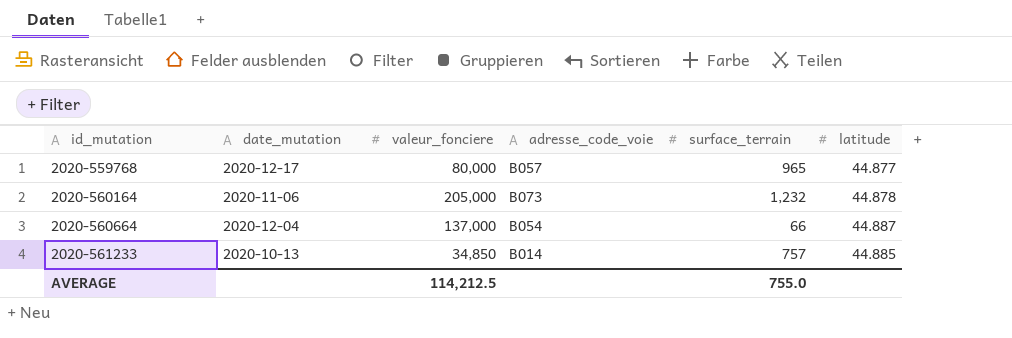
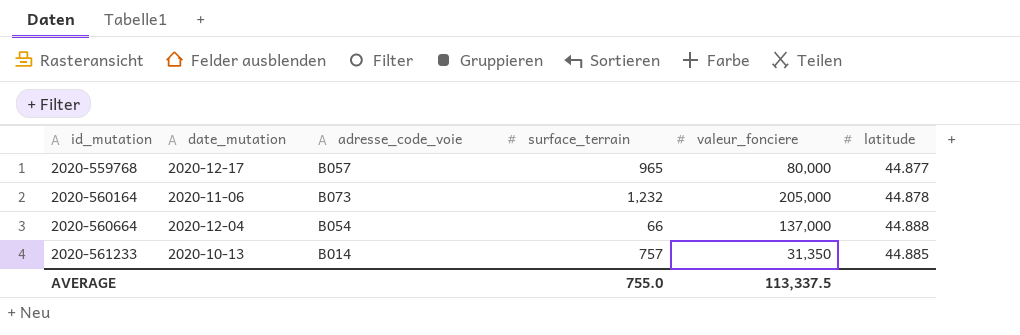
column valeur_fonciere | position: 3 -> 5
2020-560664 | latitude: 44.887 -> 44.888
2020-561233 | valeur_fonciere: 34,850 -> 31,350
AVERAGE | valeur_fonciere: 114,212.5 -> 113,337.5

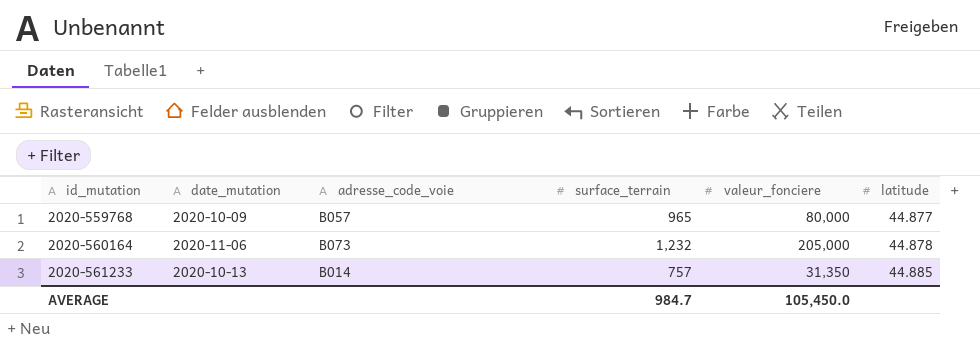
row 2020-560664: 2020-12-04 | B054 | 66 | 137,000 | 44.888 -> none
2020-559768 | date_mutation: 2020-12-17 -> 2020-10-09
AVERAGE | surface_terrain: 755.0 -> 984.7
AVERAGE | valeur_fonciere: 113,337.5 -> 105,450.0

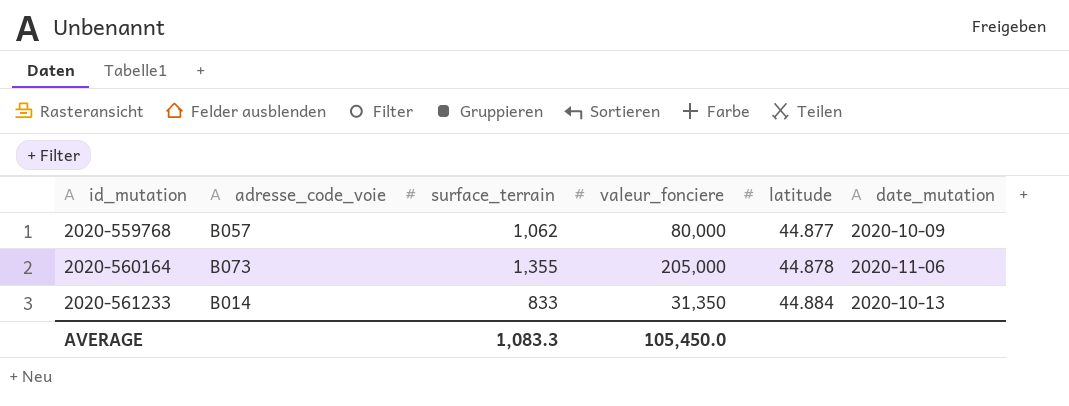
column date_mutation | position: 2 -> 6
2020-559768 | surface_terrain: 965 -> 1,062
2020-560164 | surface_terrain: 1,232 -> 1,355
2020-561233 | surface_terrain: 757 -> 833
2020-561233 | latitude: 44.885 -> 44.884
AVERAGE | surface_terrain: 984.7 -> 1,083.3

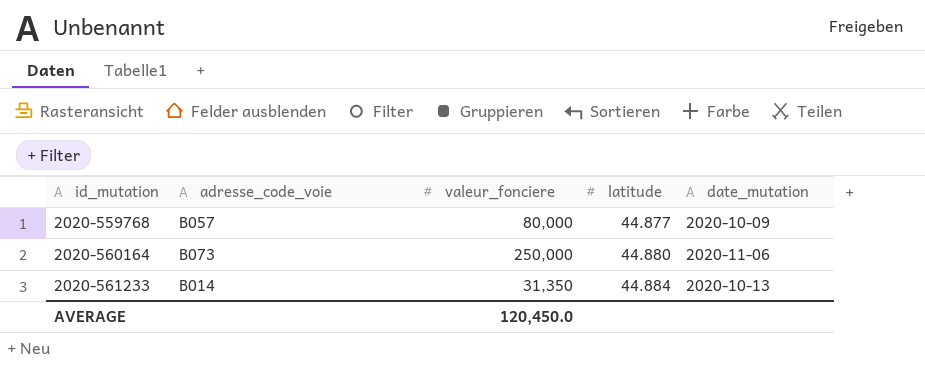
column surface_terrain | position: 3 -> none
2020-560164 | valeur_fonciere: 205,000 -> 250,000
2020-560164 | latitude: 44.878 -> 44.880
AVERAGE | valeur_fonciere: 105,450.0 -> 120,450.0

